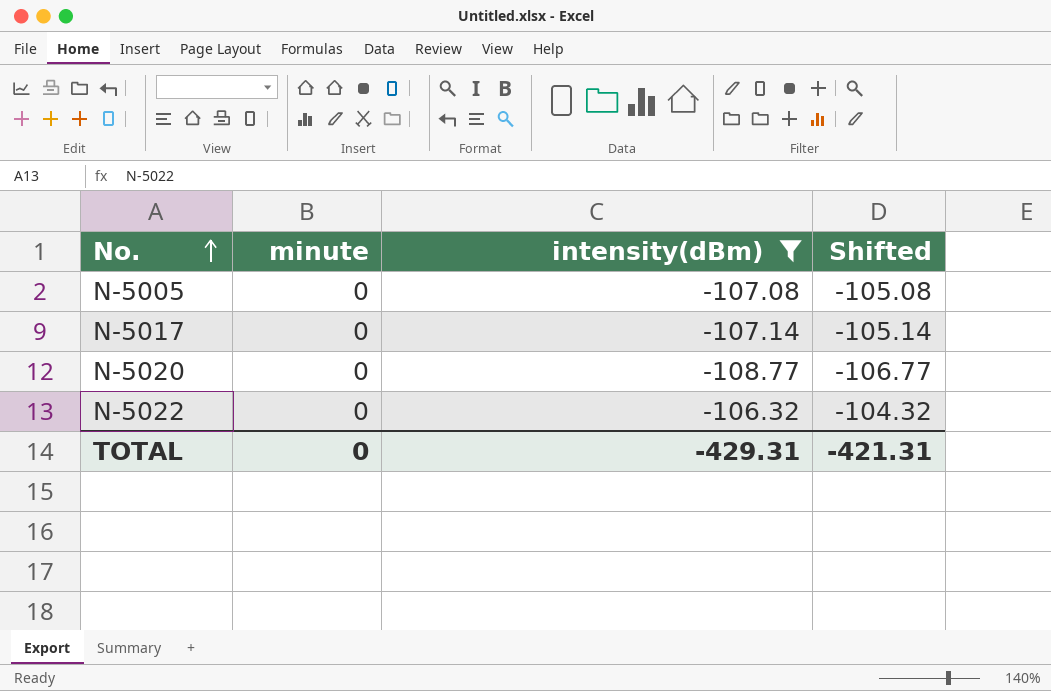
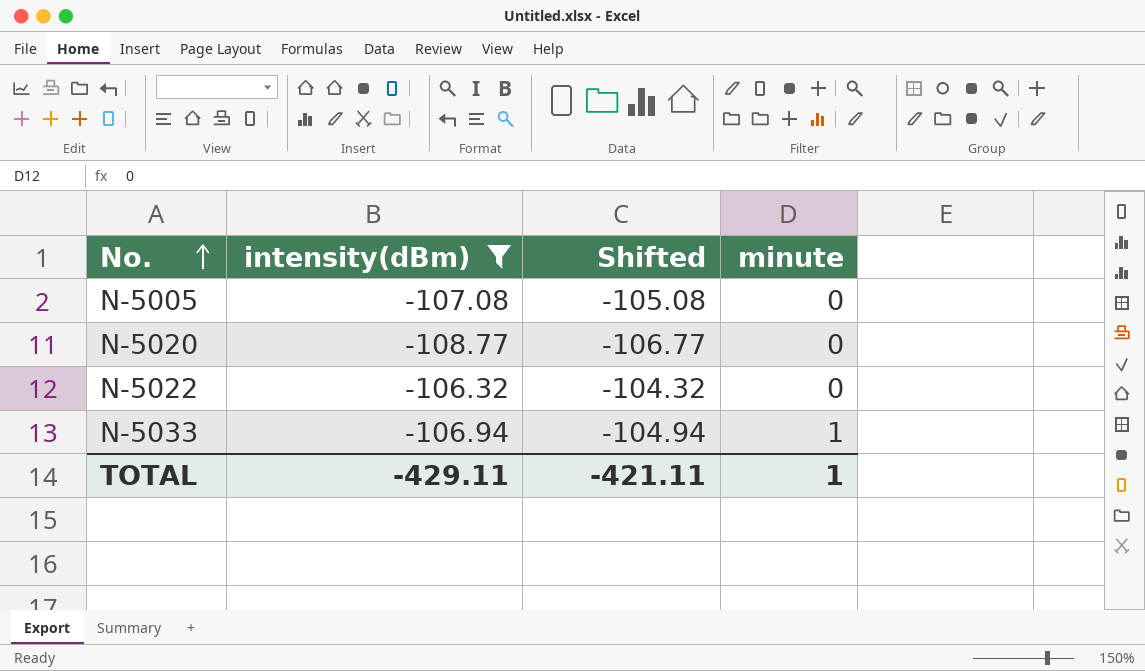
column minute | position: 2 -> 4
row N-5017: 0 | -107.14 | -105.14 -> none
row N-5033: none -> -106.94 | -104.94 | 1
TOTAL | intensity(dBm): -429.31 -> -429.11
TOTAL | Shifted: -421.31 -> -421.11
TOTAL | minute: 0 -> 1

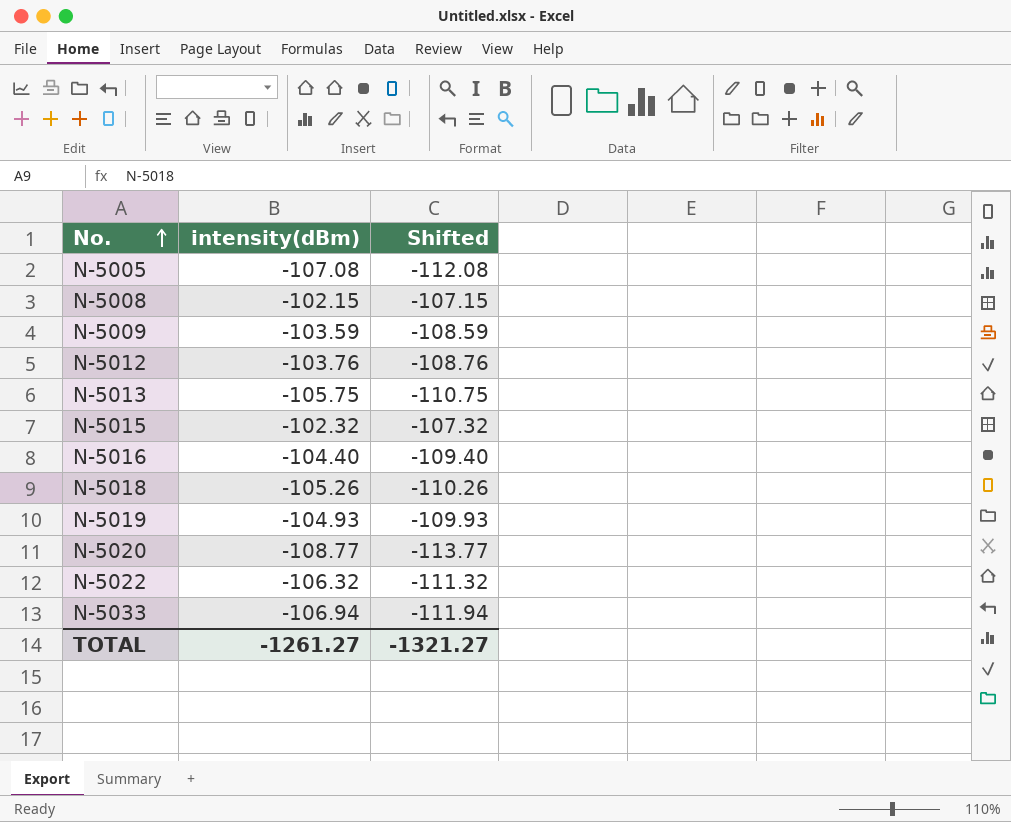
filter: intensity(dBm) <= -106.32 -> none
column minute | position: 4 -> none
column Shifted | formula: [intensity(dBm)] + 2 -> [intensity(dBm)] - 5
TOTAL | intensity(dBm): -429.11 -> -1261.27
TOTAL | Shifted: -421.11 -> -1321.27

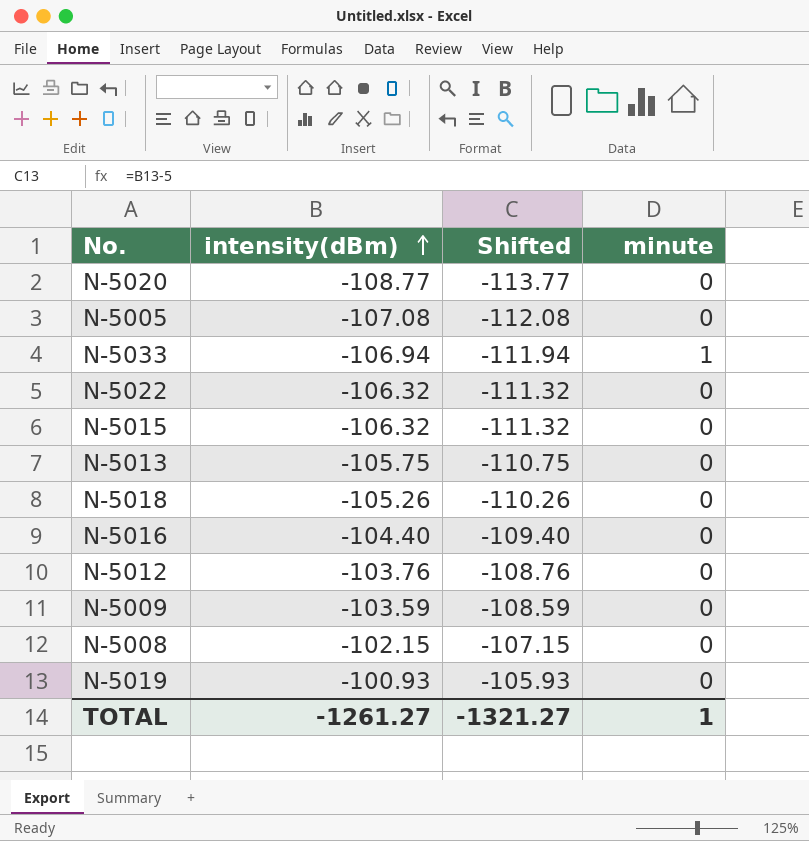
row order: No. ascending -> intensity(dBm) ascending
column minute | position: none -> 4
N-5015 | intensity(dBm): -102.32 -> -106.32
N-5015 | Shifted: -107.32 -> -111.32
N-5019 | intensity(dBm): -104.93 -> -100.93
N-5019 | Shifted: -109.93 -> -105.93

